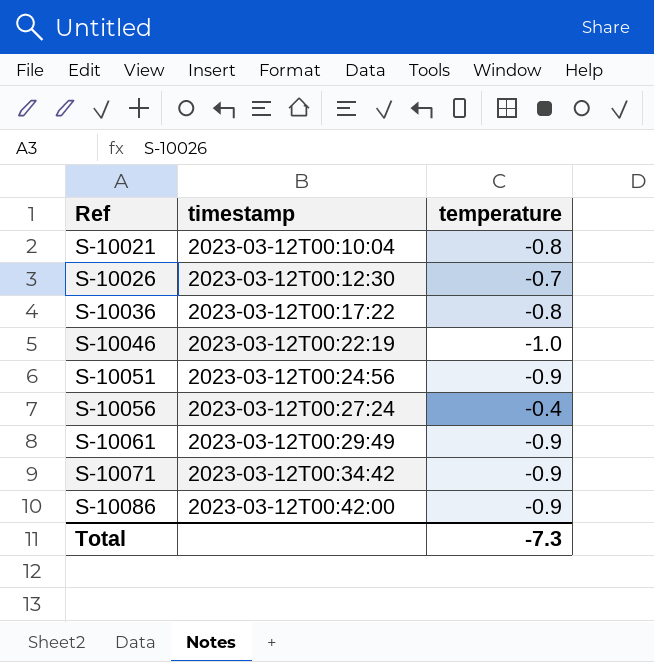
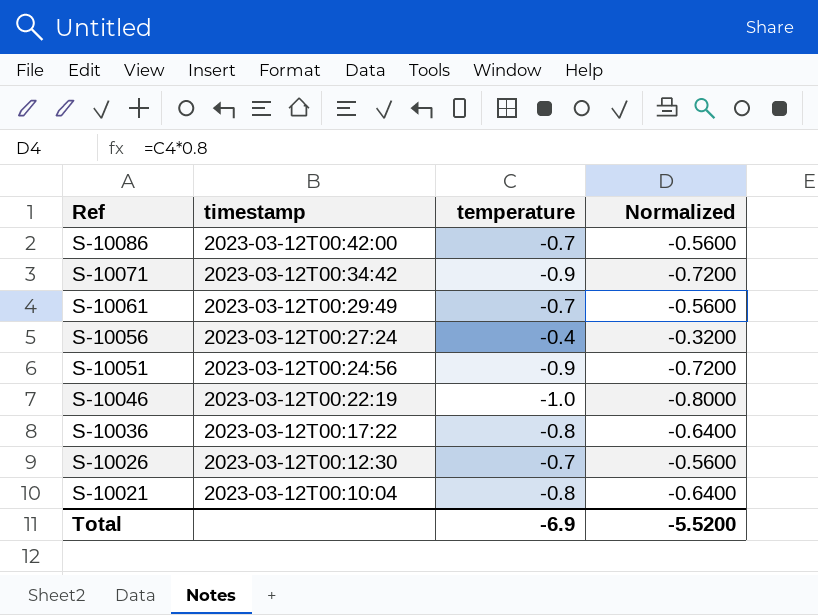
row order: Ref ascending -> Ref descending
column Normalized | formula: none -> [temperature] * 0.8
S-10086 | temperature: -0.9 -> -0.7
S-10061 | temperature: -0.9 -> -0.7
Total | temperature: -7.3 -> -6.9

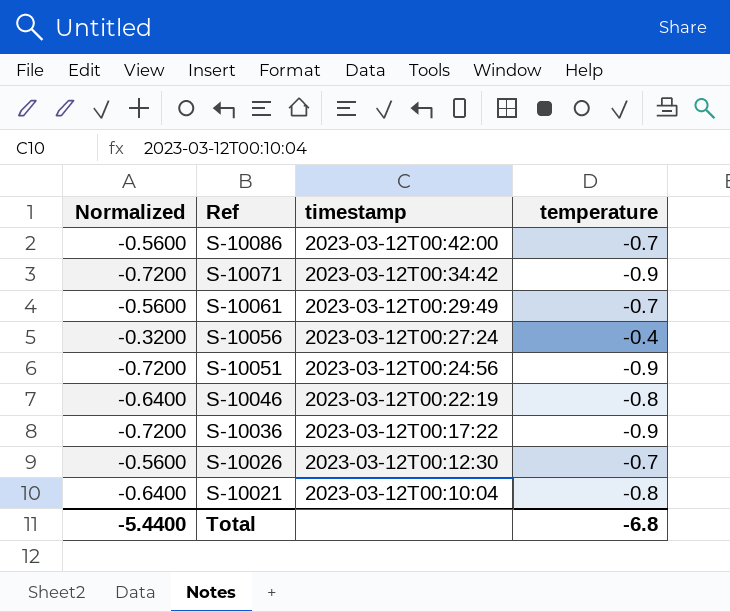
column Normalized | position: 4 -> 1
S-10046 | Normalized: -0.8000 -> -0.6400
S-10046 | temperature: -1.0 -> -0.8
S-10036 | Normalized: -0.6400 -> -0.7200
S-10036 | temperature: -0.8 -> -0.9
Total | Normalized: -5.5200 -> -5.4400
Total | temperature: -6.9 -> -6.8

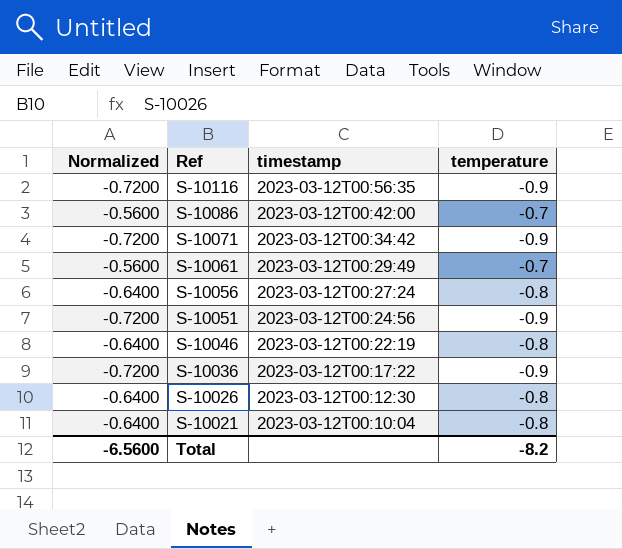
row S-10116: none -> -0.7200 | 2023-03-12T00:56:35 | -0.9
S-10056 | Normalized: -0.3200 -> -0.6400
S-10056 | temperature: -0.4 -> -0.8
S-10026 | Normalized: -0.5600 -> -0.6400
S-10026 | temperature: -0.7 -> -0.8
Total | Normalized: -5.4400 -> -6.5600
Total | temperature: -6.8 -> -8.2

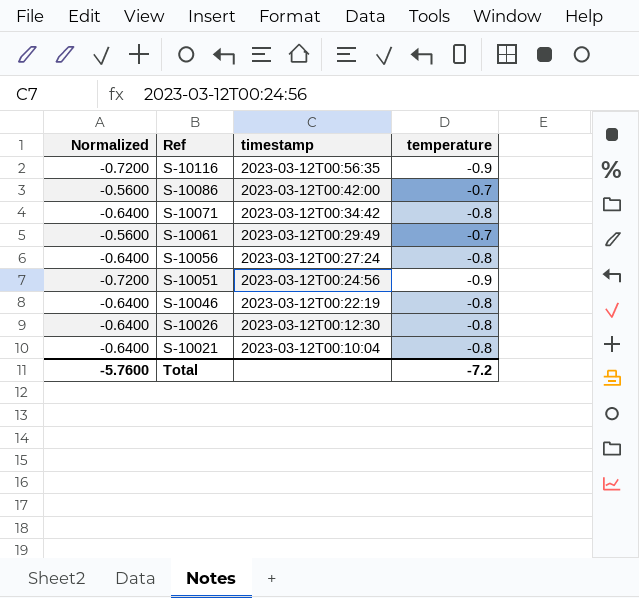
row S-10036: -0.7200 | 2023-03-12T00:17:22 | -0.9 -> none
S-10071 | Normalized: -0.7200 -> -0.6400
S-10071 | temperature: -0.9 -> -0.8
Total | Normalized: -6.5600 -> -5.7600
Total | temperature: -8.2 -> -7.2

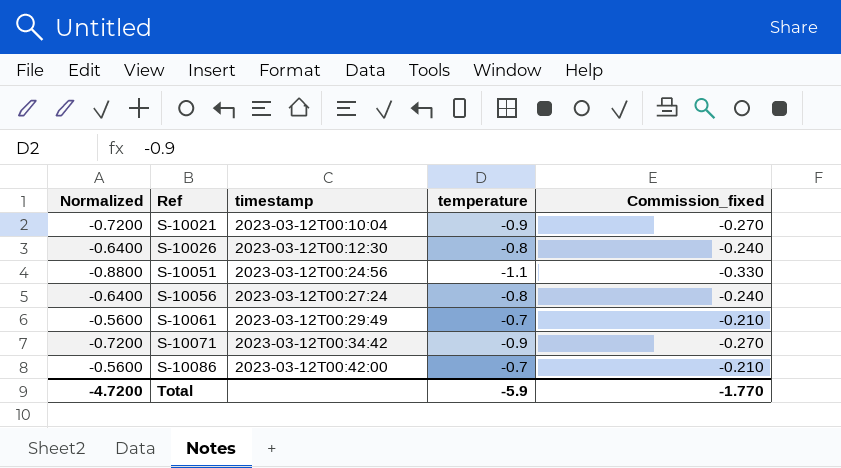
row order: Ref descending -> Ref ascending
column Commission_fixed | formula: none -> [temperature] * 0.3
row S-10116: -0.7200 | 2023-03-12T00:56:35 | -0.9 -> none
row S-10046: -0.6400 | 2023-03-12T00:22:19 | -0.8 -> none
S-10021 | Normalized: -0.6400 -> -0.7200
S-10021 | temperature: -0.8 -> -0.9
S-10051 | Normalized: -0.7200 -> -0.8800
S-10051 | temperature: -0.9 -> -1.1
S-10071 | Normalized: -0.6400 -> -0.7200
S-10071 | temperature: -0.8 -> -0.9
Total | Normalized: -5.7600 -> -4.7200
Total | temperature: -7.2 -> -5.9

